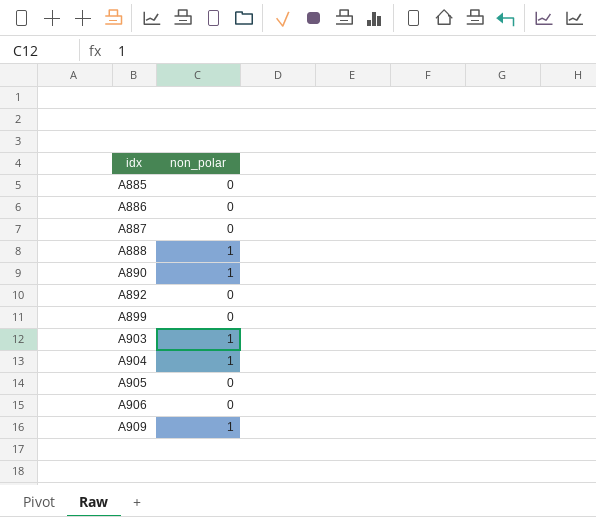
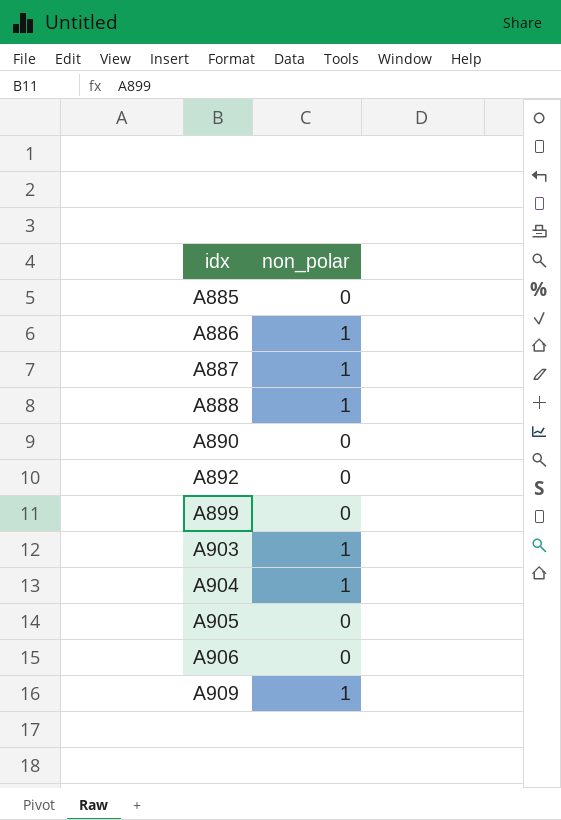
A886 | non_polar: 0 -> 1
A887 | non_polar: 0 -> 1
A890 | non_polar: 1 -> 0

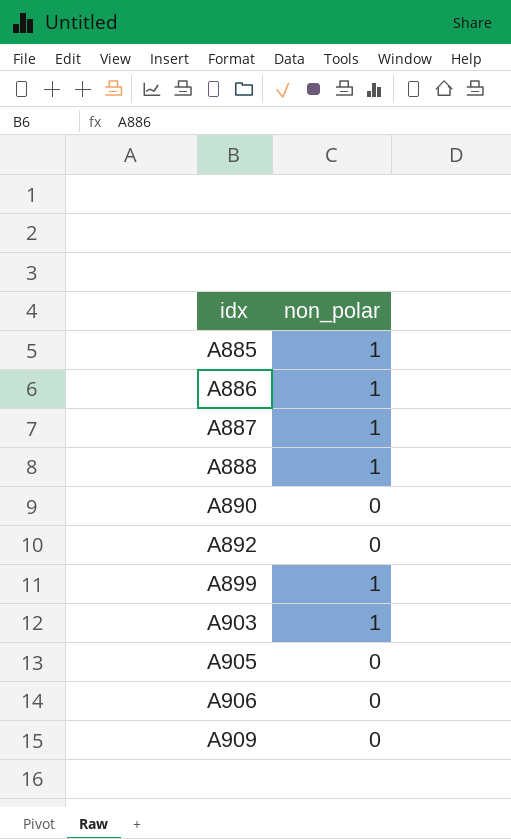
row A904: 1 -> none
A885 | non_polar: 0 -> 1
A899 | non_polar: 0 -> 1
A909 | non_polar: 1 -> 0

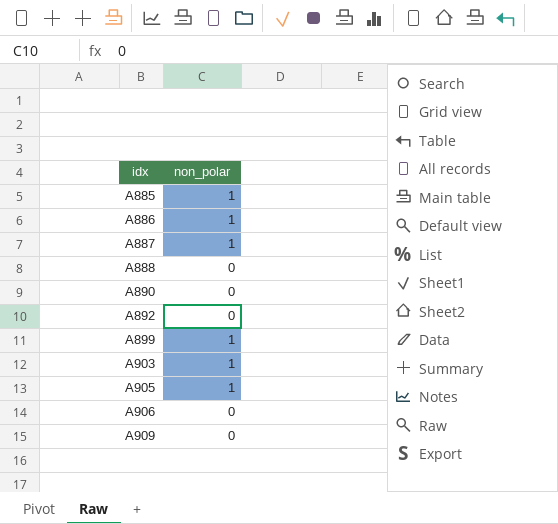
A888 | non_polar: 1 -> 0
A905 | non_polar: 0 -> 1

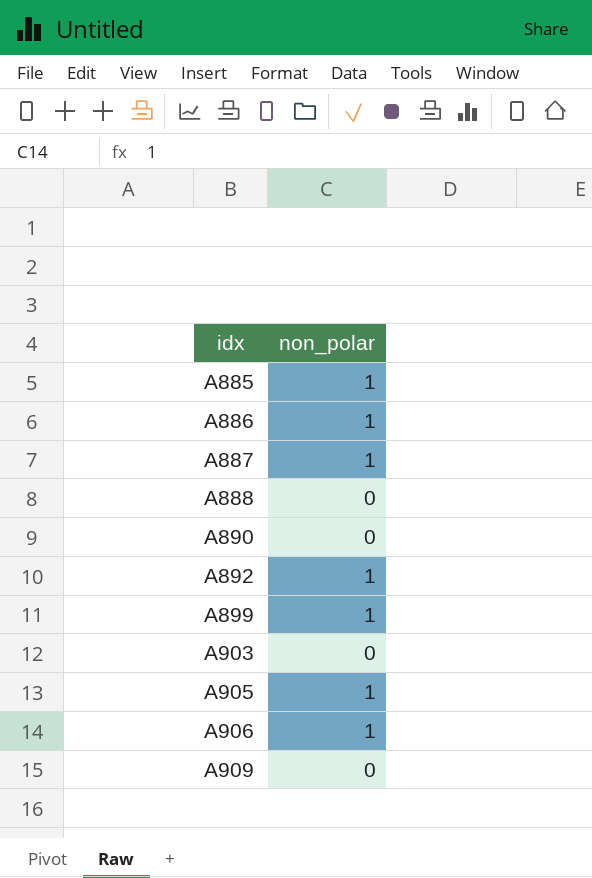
A892 | non_polar: 0 -> 1
A903 | non_polar: 1 -> 0
A906 | non_polar: 0 -> 1

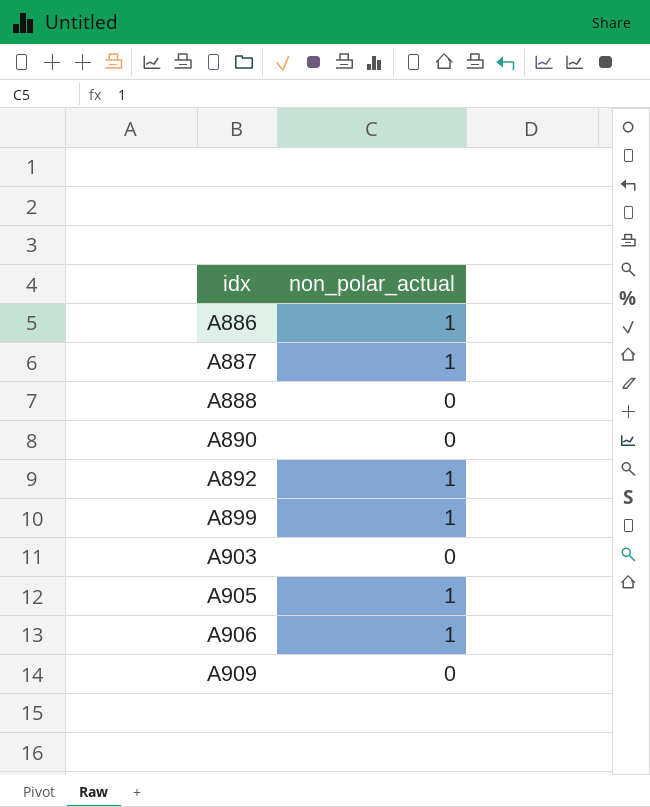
column name: non_polar -> non_polar_actual
row A885: 1 -> none

